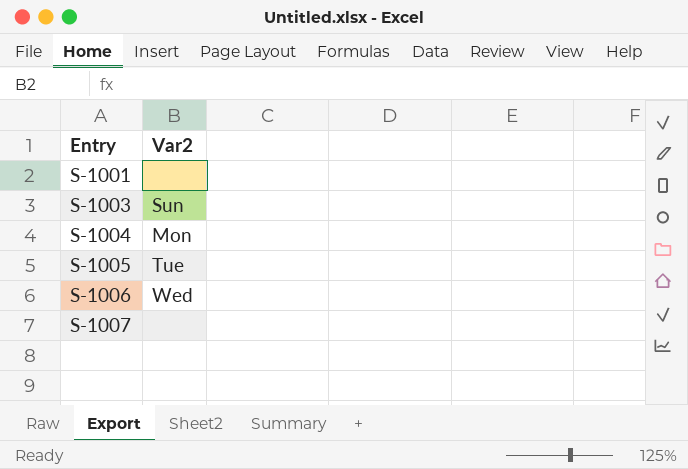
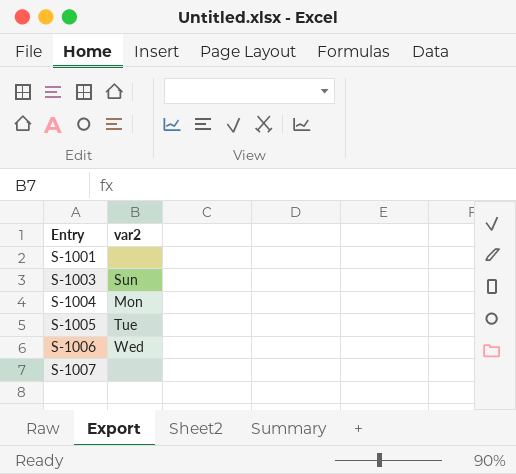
column name: Var2 -> var2

